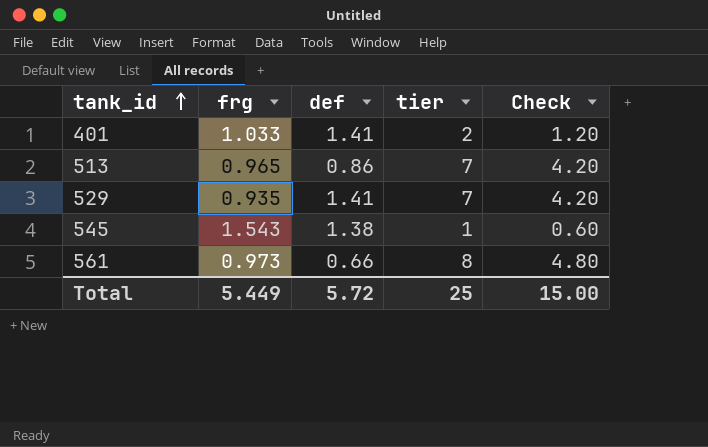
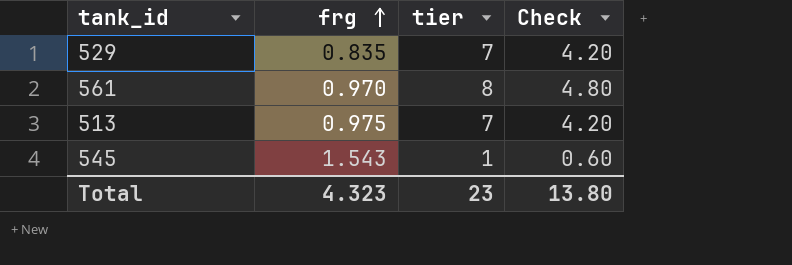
row order: tank_id ascending -> frg ascending
column def | position: 3 -> none
row 401: 1.033 | 1.41 | 2 | 1.20 -> none
529 | frg: 0.935 -> 0.835
561 | frg: 0.973 -> 0.970
513 | frg: 0.965 -> 0.975
Total | frg: 5.449 -> 4.323
Total | tier: 25 -> 23
Total | Check: 15.00 -> 13.80

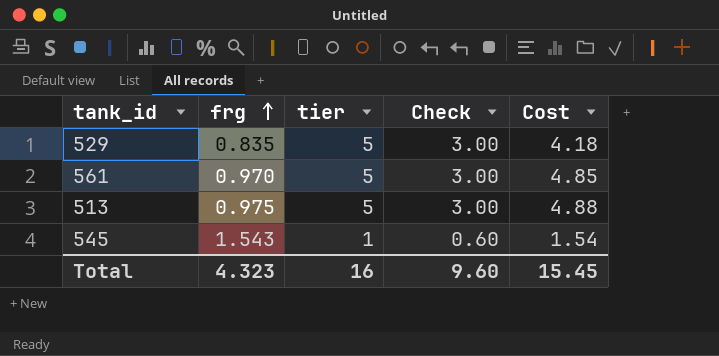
column Cost | formula: none -> [frg] * [tier]
529 | tier: 7 -> 5
529 | Check: 4.20 -> 3.00
561 | tier: 8 -> 5
561 | Check: 4.80 -> 3.00
513 | tier: 7 -> 5
513 | Check: 4.20 -> 3.00
Total | tier: 23 -> 16
Total | Check: 13.80 -> 9.60

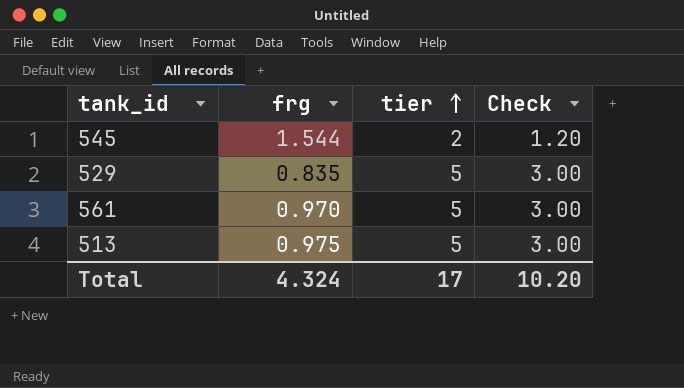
row order: frg ascending -> tier ascending
column Cost | formula: [frg] * [tier] -> none
545 | frg: 1.543 -> 1.544
545 | tier: 1 -> 2
545 | Check: 0.60 -> 1.20
Total | frg: 4.323 -> 4.324
Total | tier: 16 -> 17
Total | Check: 9.60 -> 10.20

